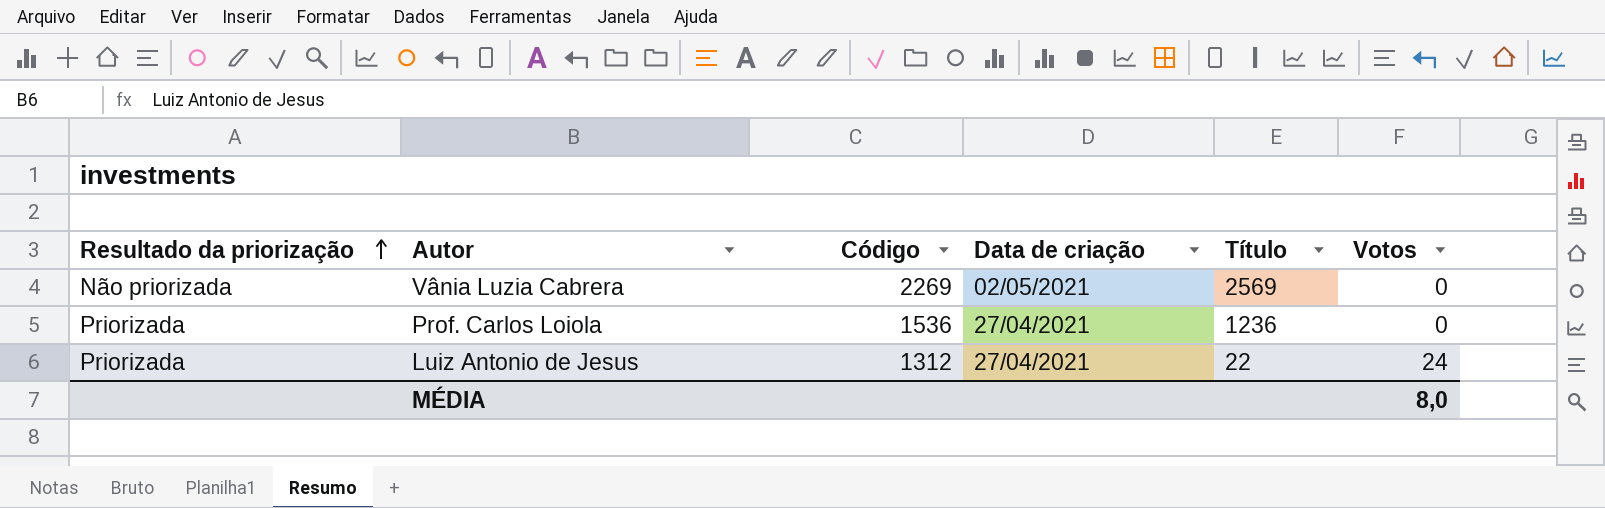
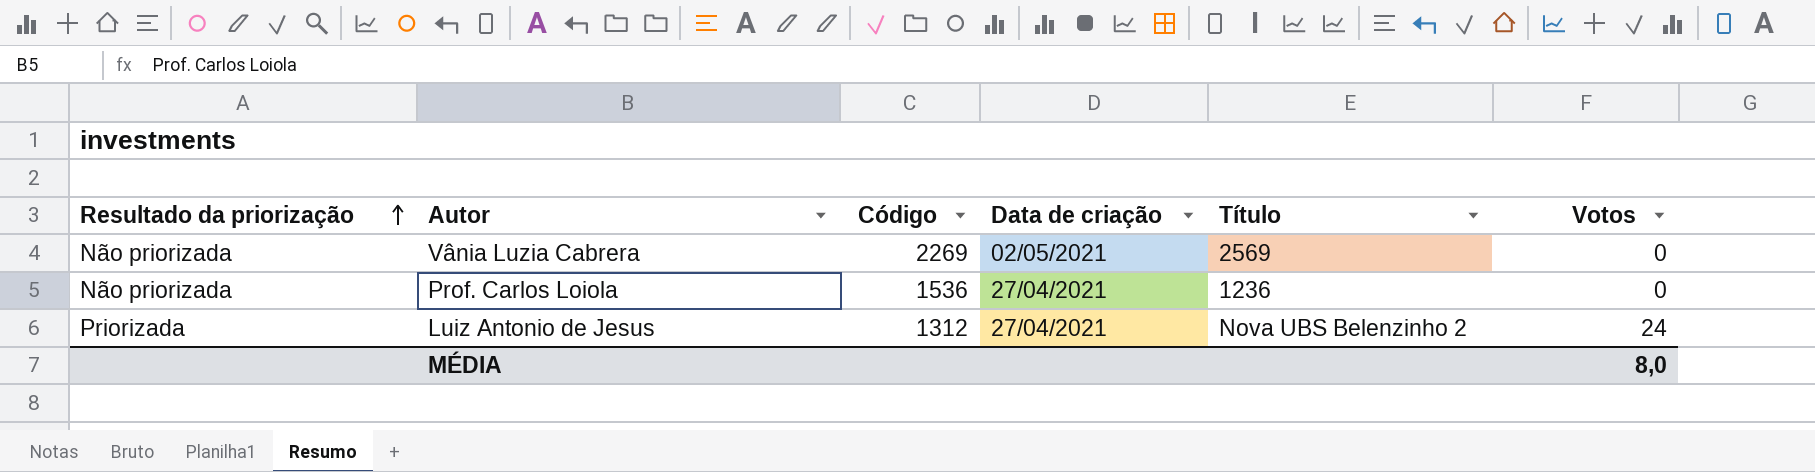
Prof. Carlos Loiola | Resultado da priorização: Priorizada -> Não priorizada
Luiz Antonio de Jesus | Título: 22 -> Nova UBS Belenzinho 2

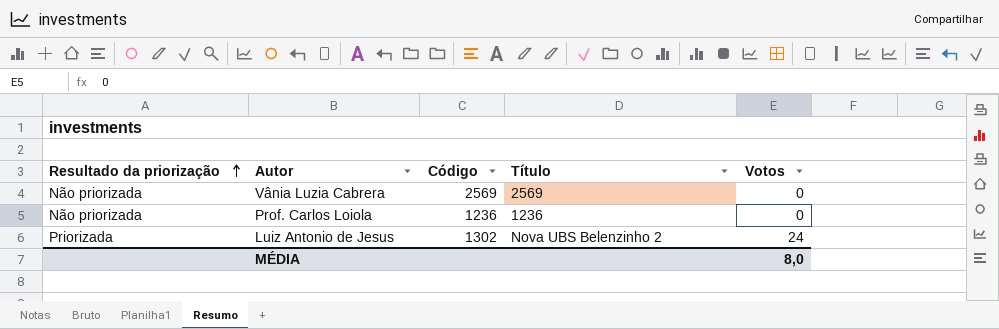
column Data de criação | position: 4 -> none
Vânia Luzia Cabrera | Código: 2269 -> 2569
Prof. Carlos Loiola | Código: 1536 -> 1236
Luiz Antonio de Jesus | Código: 1312 -> 1302

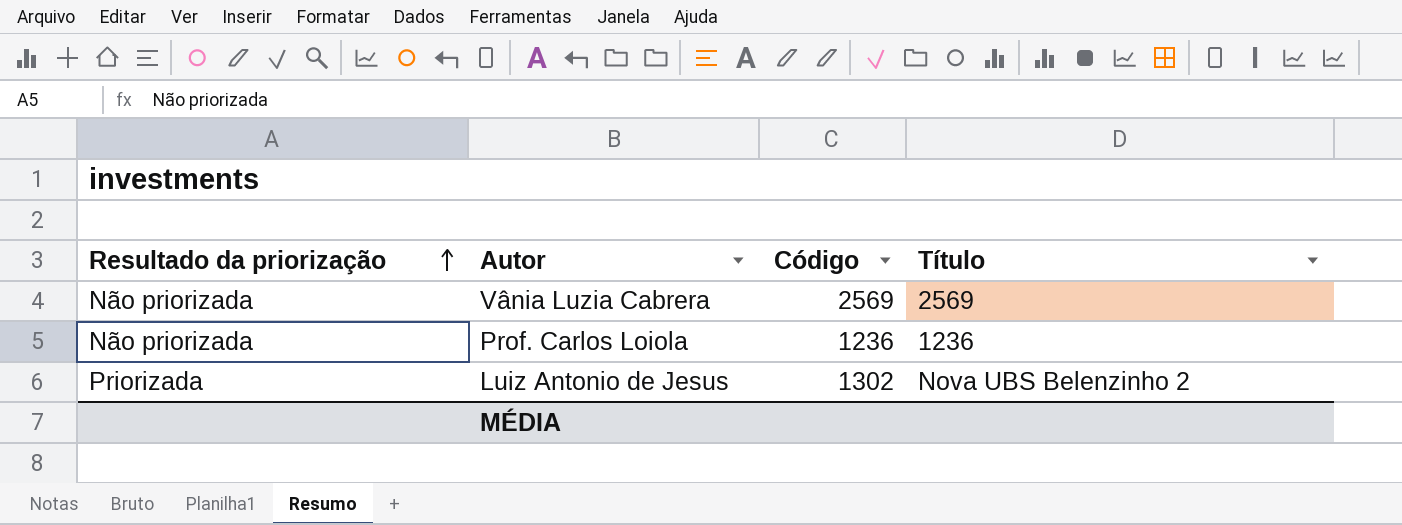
column Votos | position: 5 -> none

